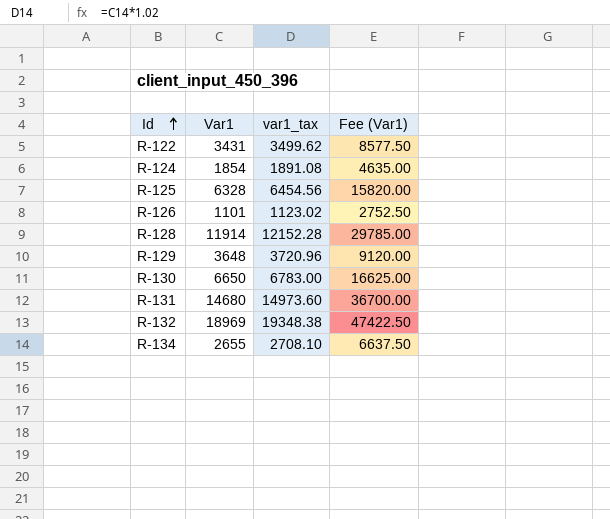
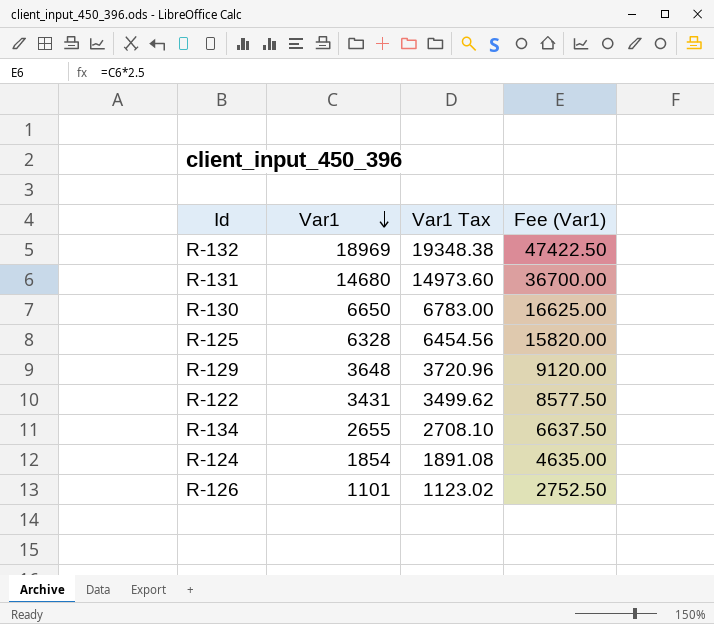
row order: Id ascending -> Var1 descending
column name: var1_tax -> Var1 Tax
row R-128: 11914 | 12152.28 | 29785.00 -> none

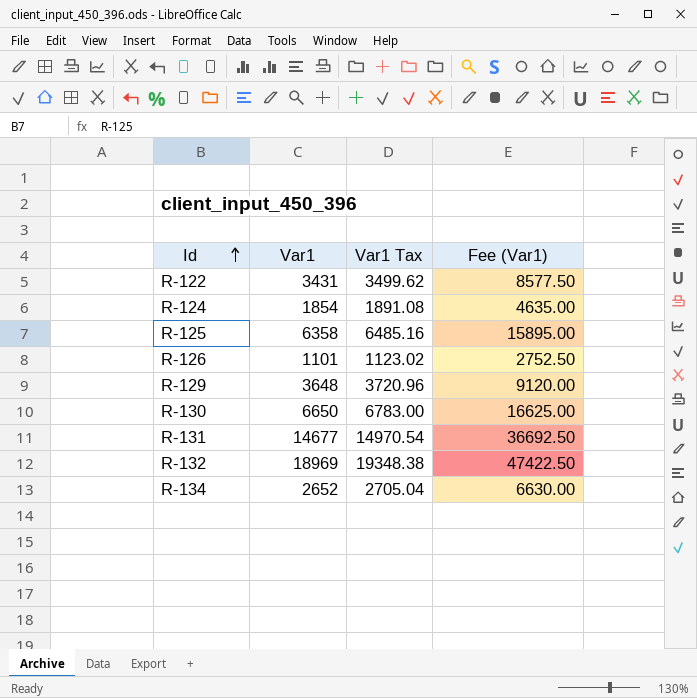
row order: Var1 descending -> Id ascending
R-125 | Var1: 6328 -> 6358
R-125 | Var1 Tax: 6454.56 -> 6485.16
R-125 | Fee (Var1): 15820.00 -> 15895.00
R-131 | Var1: 14680 -> 14677
R-131 | Var1 Tax: 14973.60 -> 14970.54
R-131 | Fee (Var1): 36700.00 -> 36692.50
R-134 | Var1: 2655 -> 2652
R-134 | Var1 Tax: 2708.10 -> 2705.04
R-134 | Fee (Var1): 6637.50 -> 6630.00

